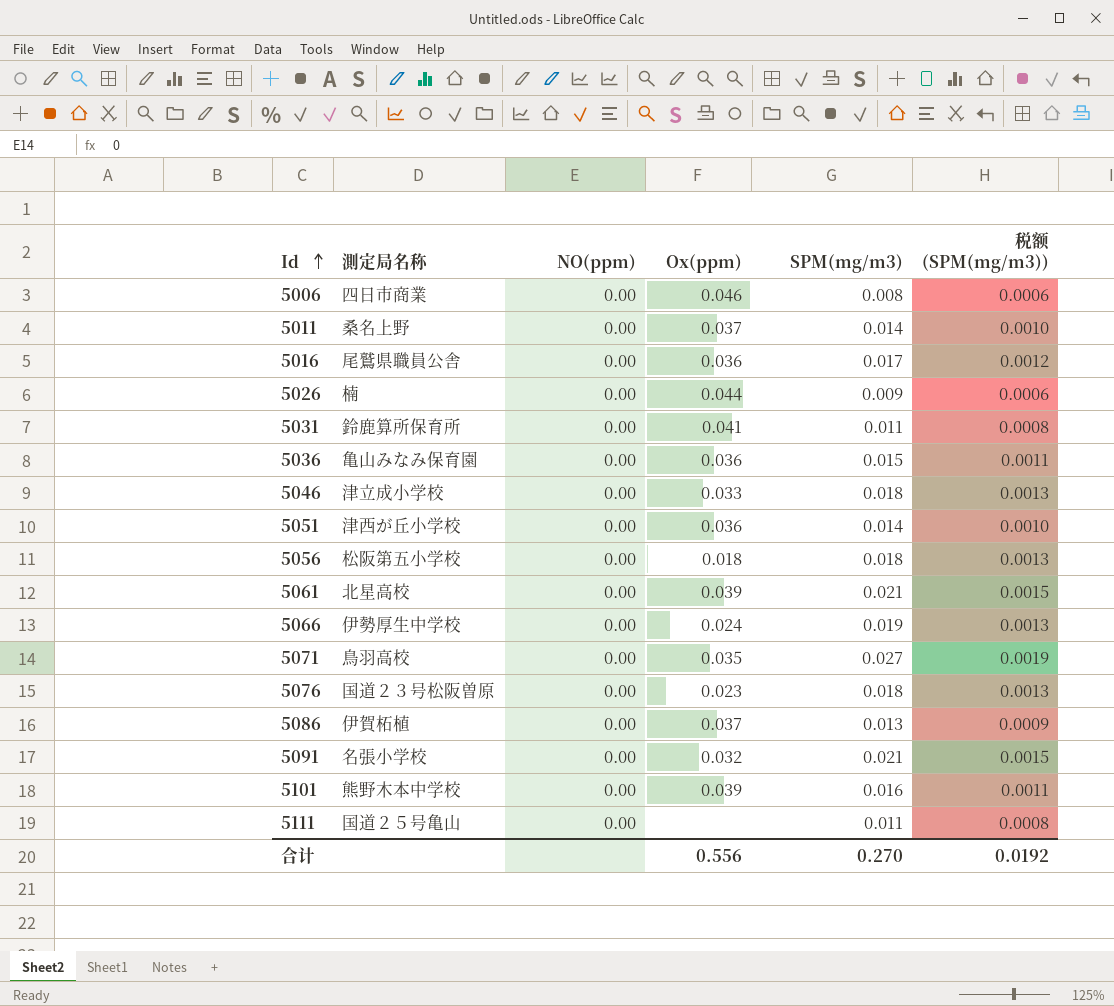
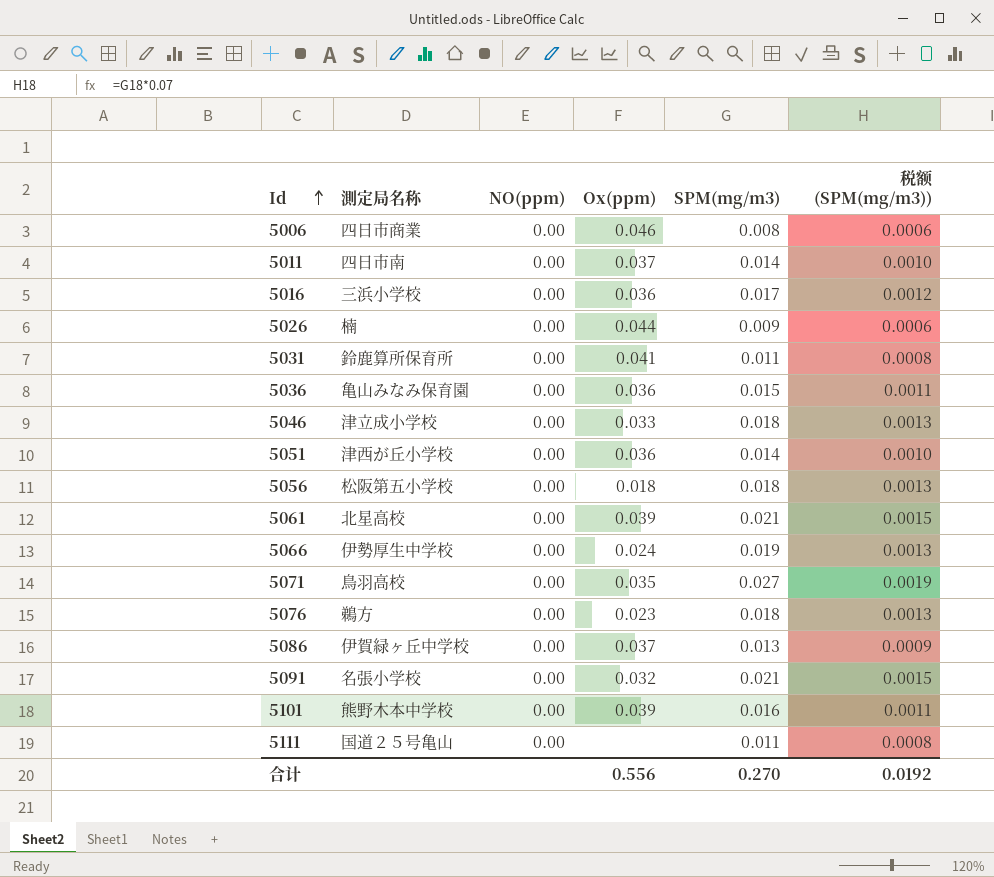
5011 | 測定局名称: 桑名上野 -> 四日市南
5016 | 測定局名称: 尾鷲県職員公舎 -> 三浜小学校
5076 | 測定局名称: 国道２３号松阪曽原 -> 鵜方
5086 | 測定局名称: 伊賀柘植 -> 伊賀緑ヶ丘中学校

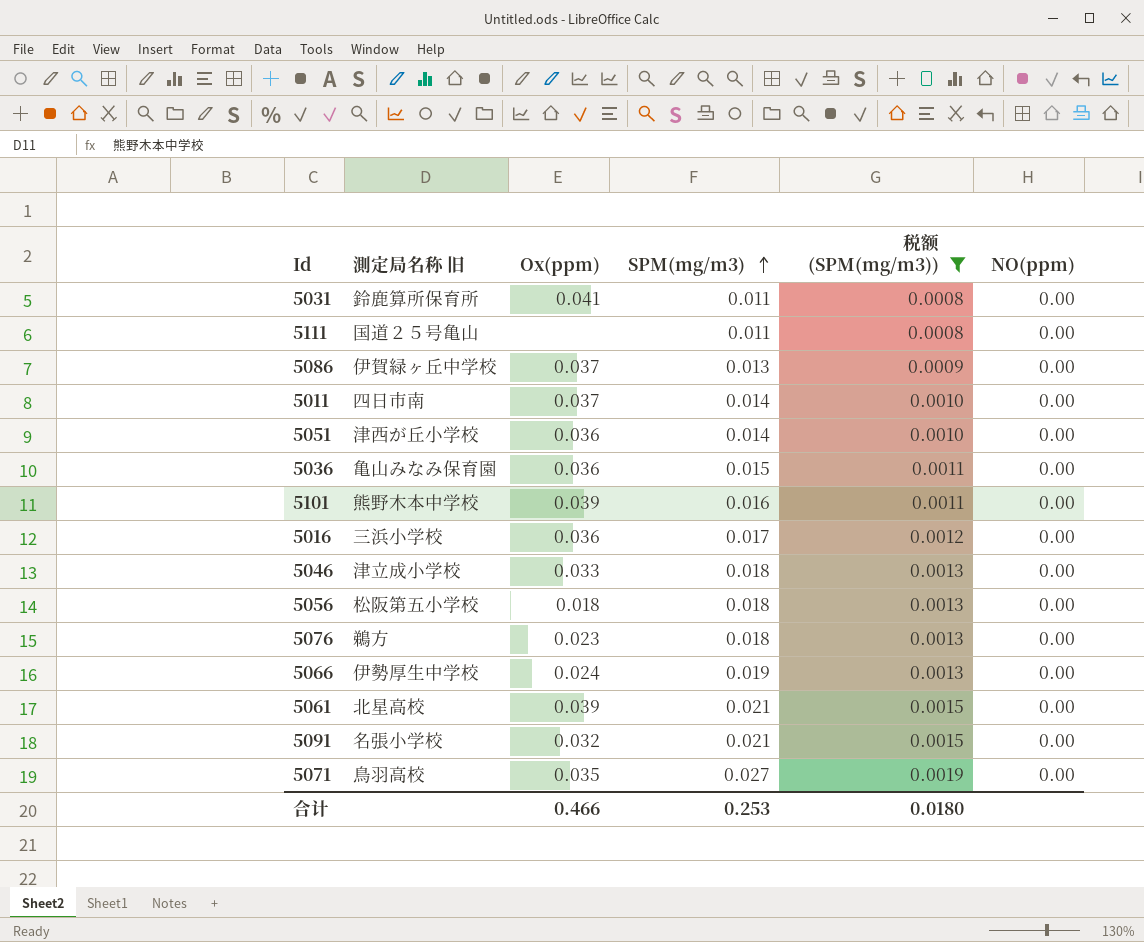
filter: none -> 税额 (SPM(mg/m3)) != 0.0006
row order: Id ascending -> SPM(mg/m3) ascending
column name: 測定局名称 -> 測定局名称 旧
column NO(ppm) | position: 3 -> 6
合计 | Ox(ppm): 0.556 -> 0.466
合计 | SPM(mg/m3): 0.270 -> 0.253
合计 | 税额 (SPM(mg/m3)): 0.0192 -> 0.0180

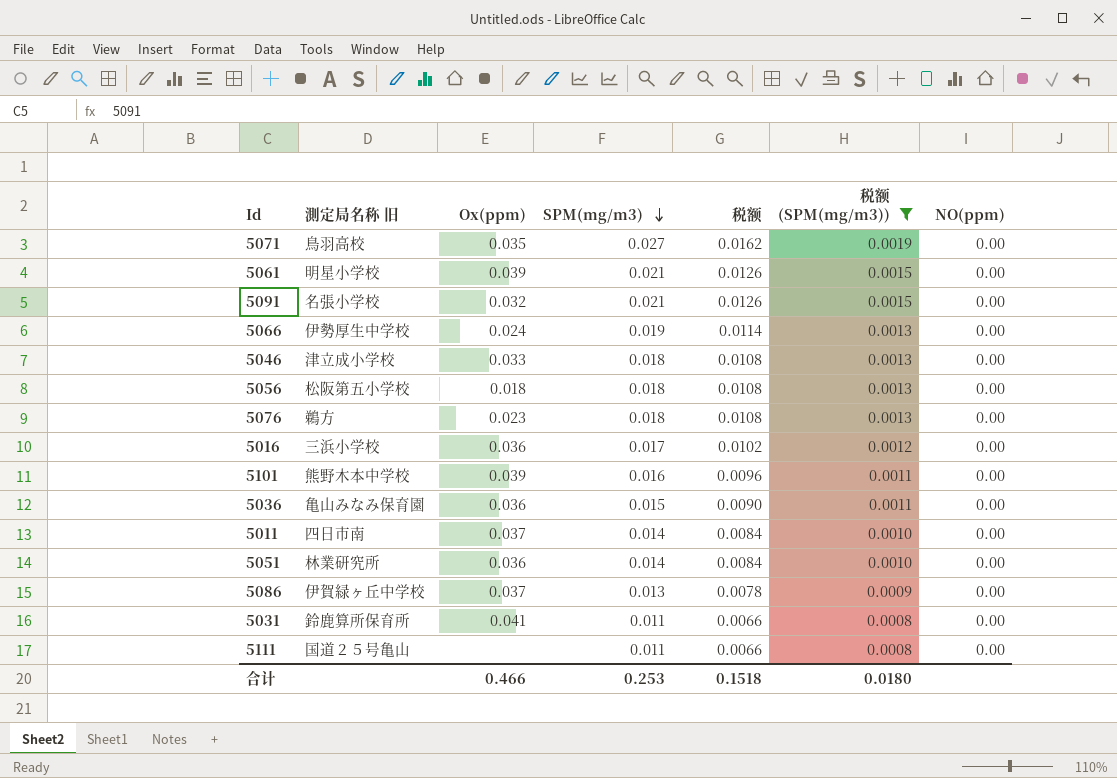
row order: SPM(mg/m3) ascending -> SPM(mg/m3) descending
column 税额 | formula: none -> [SPM(mg/m3)] * 0.6
5061 | 測定局名称 旧: 北星高校 -> 明星小学校
5051 | 測定局名称 旧: 津西が丘小学校 -> 林業研究所

